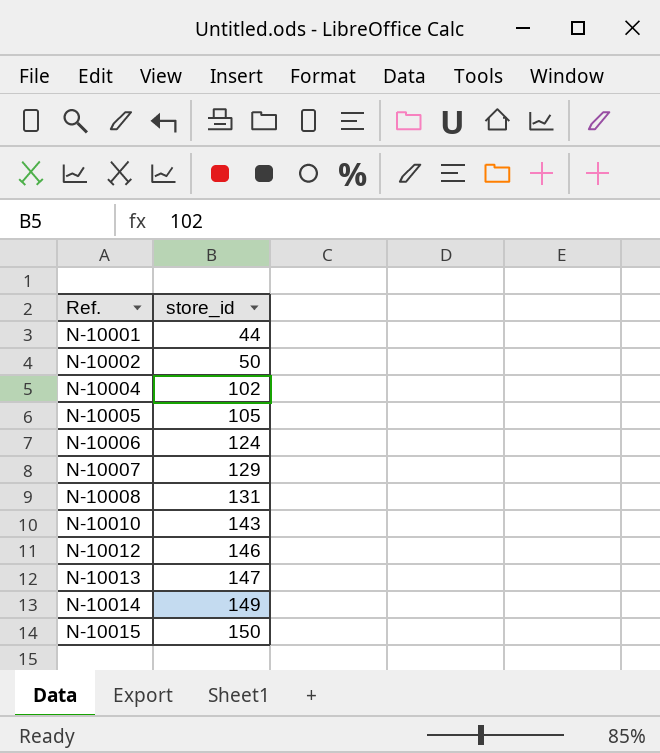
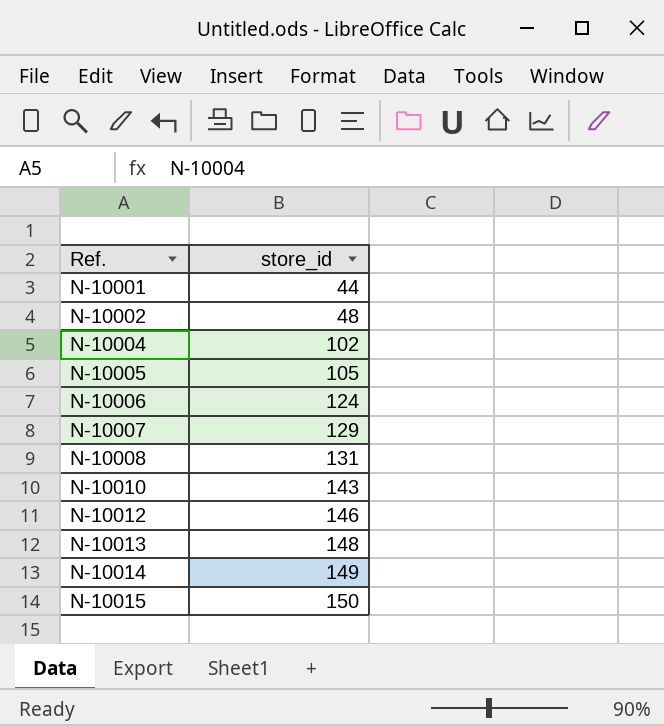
N-10002 | store_id: 50 -> 48
N-10013 | store_id: 147 -> 148

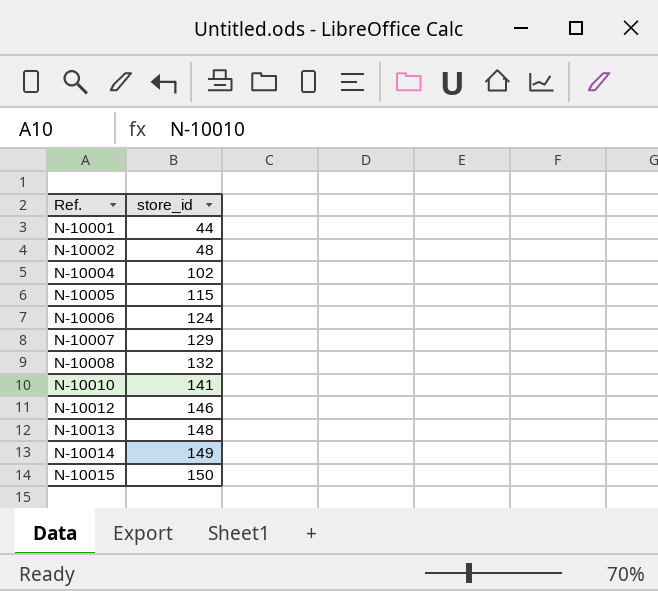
N-10005 | store_id: 105 -> 115
N-10008 | store_id: 131 -> 132
N-10010 | store_id: 143 -> 141

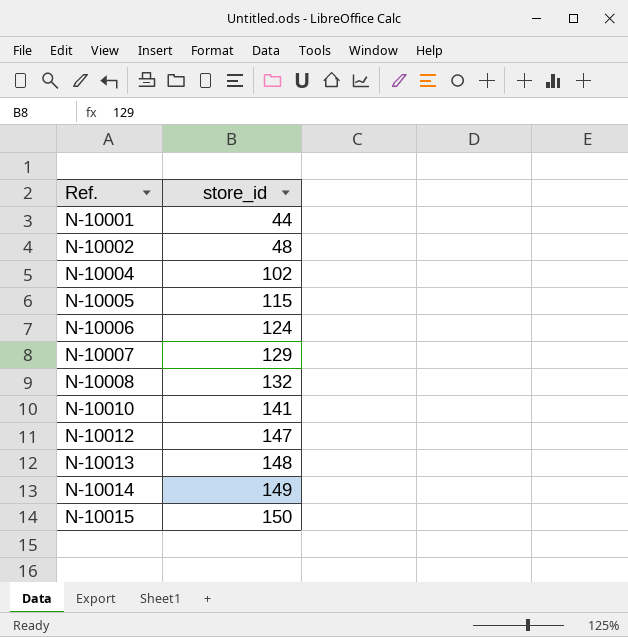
N-10012 | store_id: 146 -> 147

